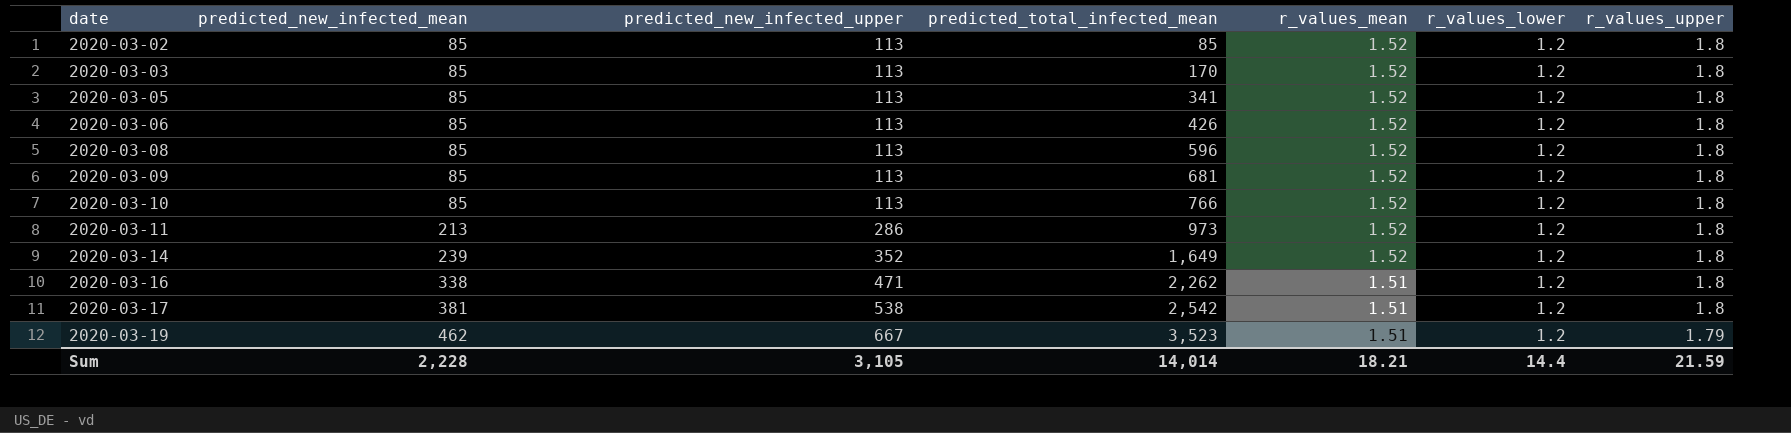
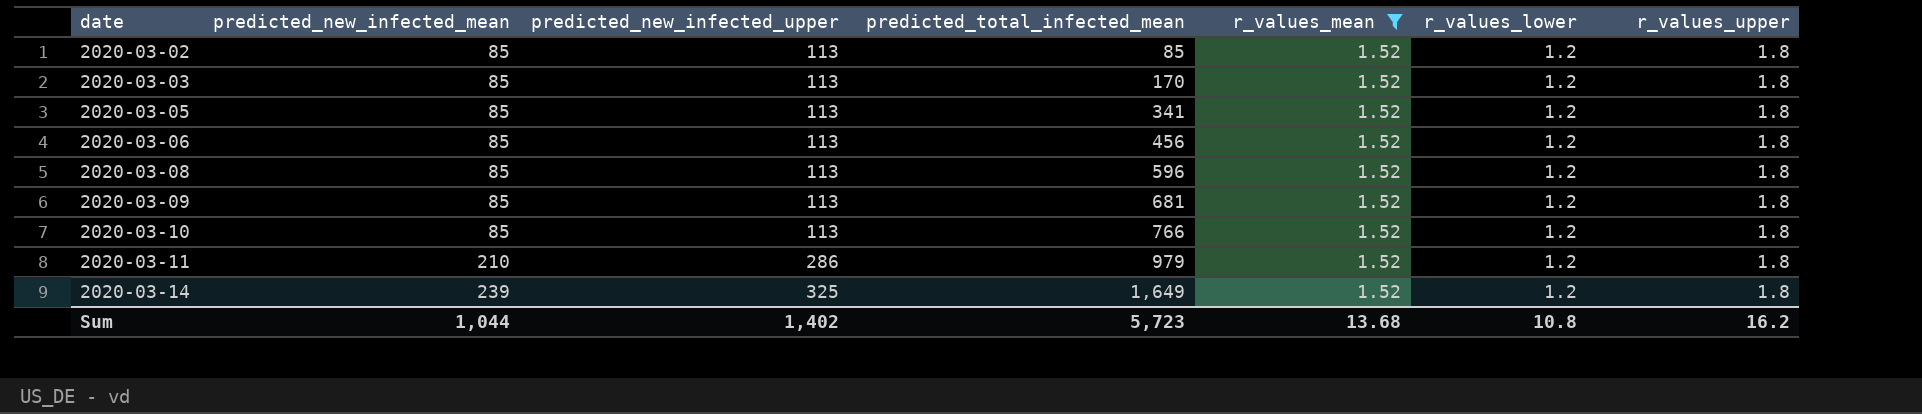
filter: none -> r_values_mean = 1.52
2020-03-06 | predicted_total_infected_mean: 426 -> 456
2020-03-11 | predicted_new_infected_mean: 213 -> 210
2020-03-11 | predicted_total_infected_mean: 973 -> 979
2020-03-14 | predicted_new_infected_upper: 352 -> 325
Sum | predicted_new_infected_mean: 2,228 -> 1,044
Sum | predicted_new_infected_upper: 3,105 -> 1,402
Sum | predicted_total_infected_mean: 14,014 -> 5,723
Sum | r_values_mean: 18.21 -> 13.68
Sum | r_values_lower: 14.4 -> 10.8
Sum | r_values_upper: 21.59 -> 16.2

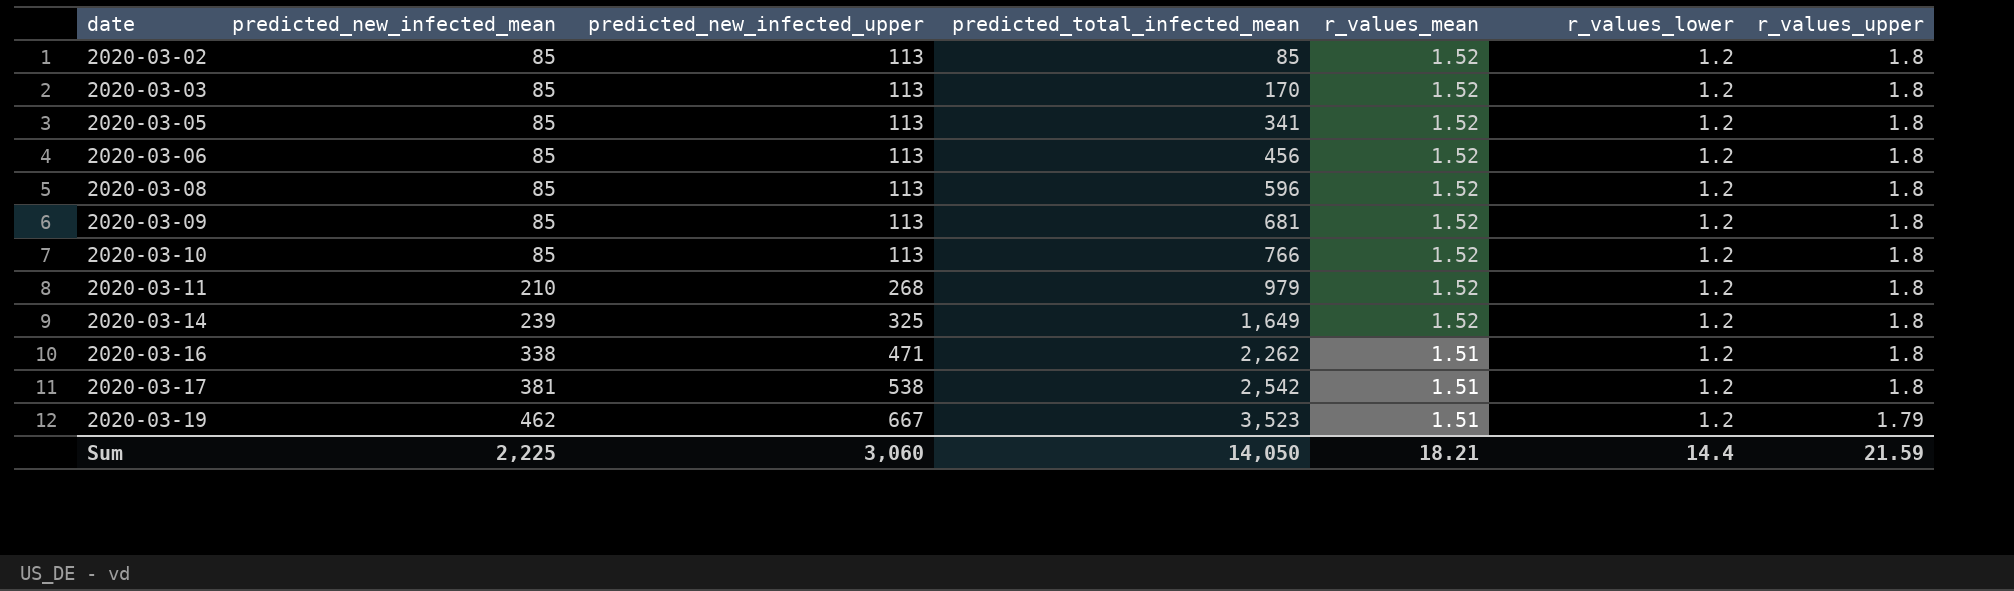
filter: r_values_mean = 1.52 -> none
2020-03-11 | predicted_new_infected_upper: 286 -> 268
Sum | predicted_new_infected_mean: 1,044 -> 2,225
Sum | predicted_new_infected_upper: 1,402 -> 3,060
Sum | predicted_total_infected_mean: 5,723 -> 14,050
Sum | r_values_mean: 13.68 -> 18.21
Sum | r_values_lower: 10.8 -> 14.4
Sum | r_values_upper: 16.2 -> 21.59

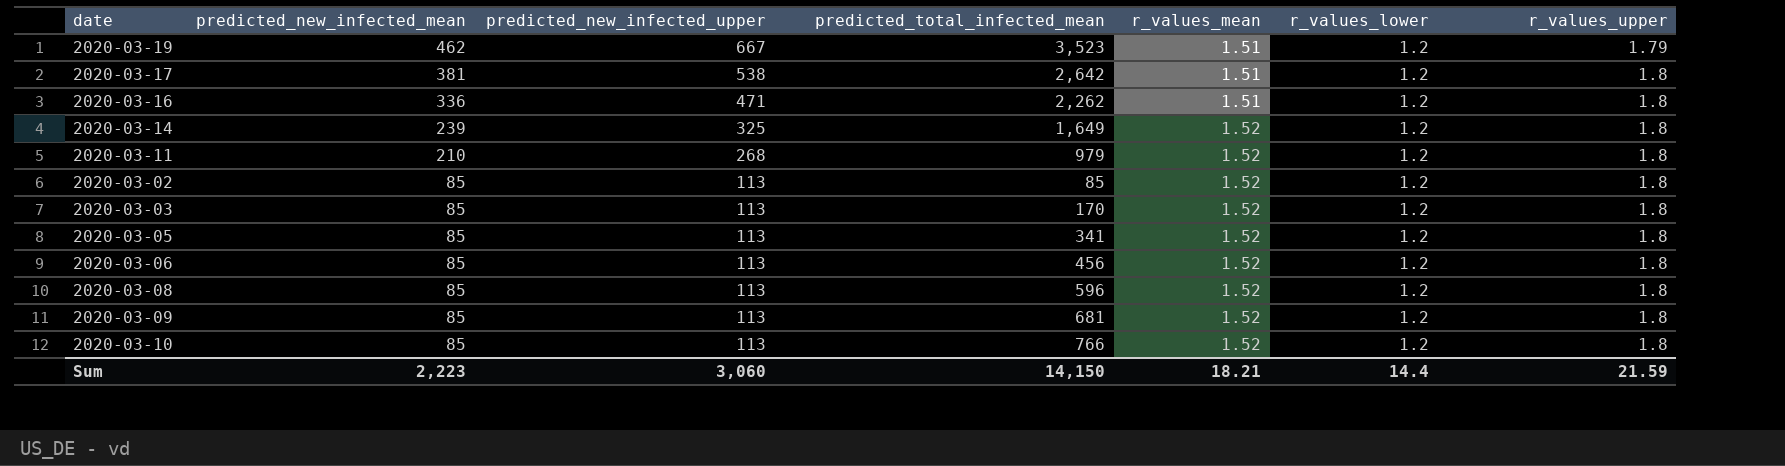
row order: date ascending -> predicted_new_infected_mean descending
2020-03-17 | predicted_total_infected_mean: 2,542 -> 2,642
2020-03-16 | predicted_new_infected_mean: 338 -> 336
Sum | predicted_new_infected_mean: 2,225 -> 2,223
Sum | predicted_total_infected_mean: 14,050 -> 14,150

